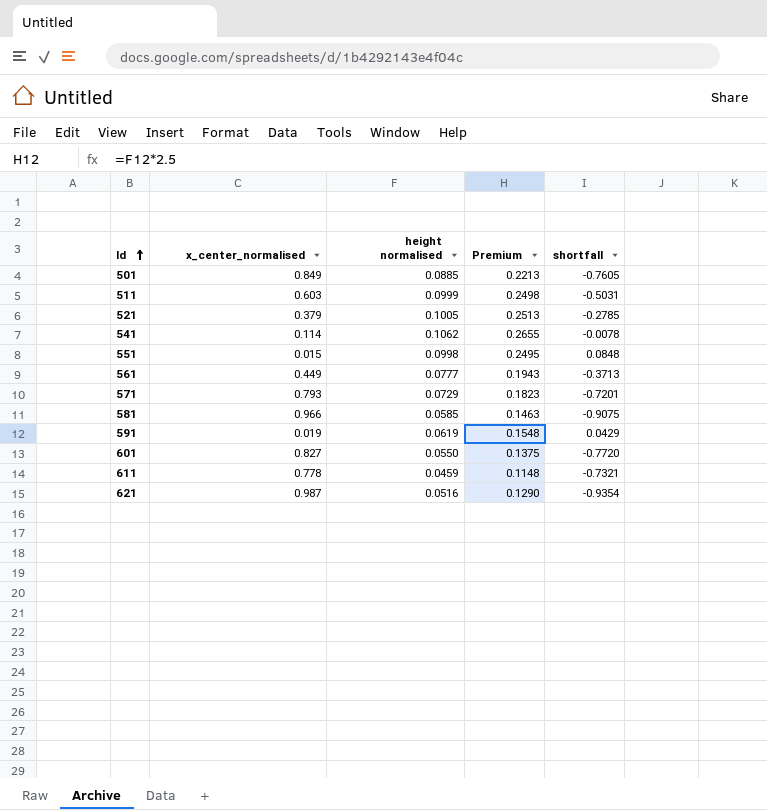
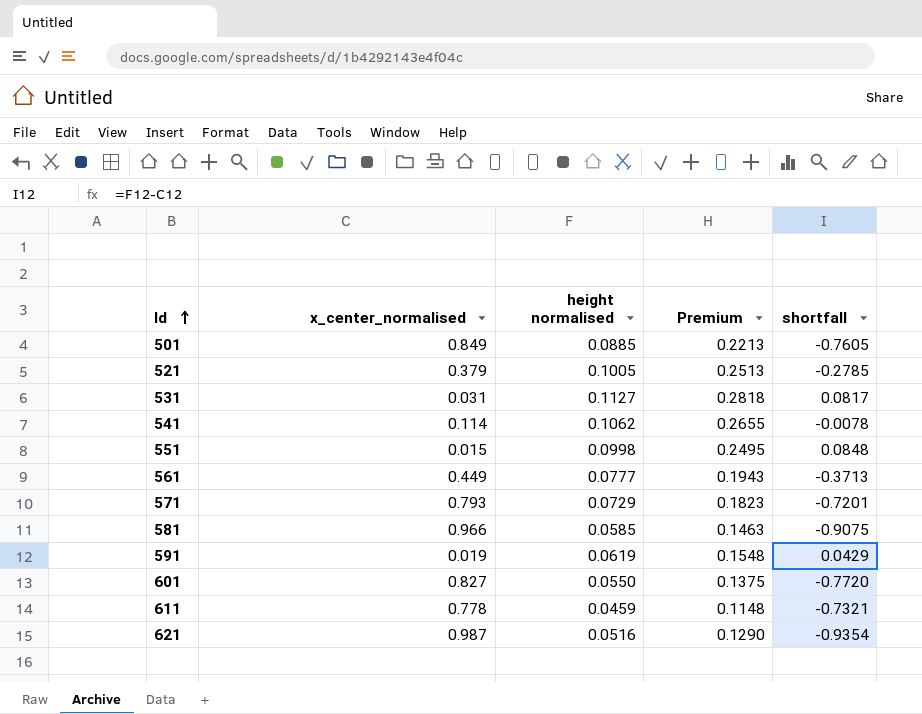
row 511: 0.603 | 0.0999 | 0.2498 | -0.5031 -> none
row 531: none -> 0.031 | 0.1127 | 0.2818 | 0.0817

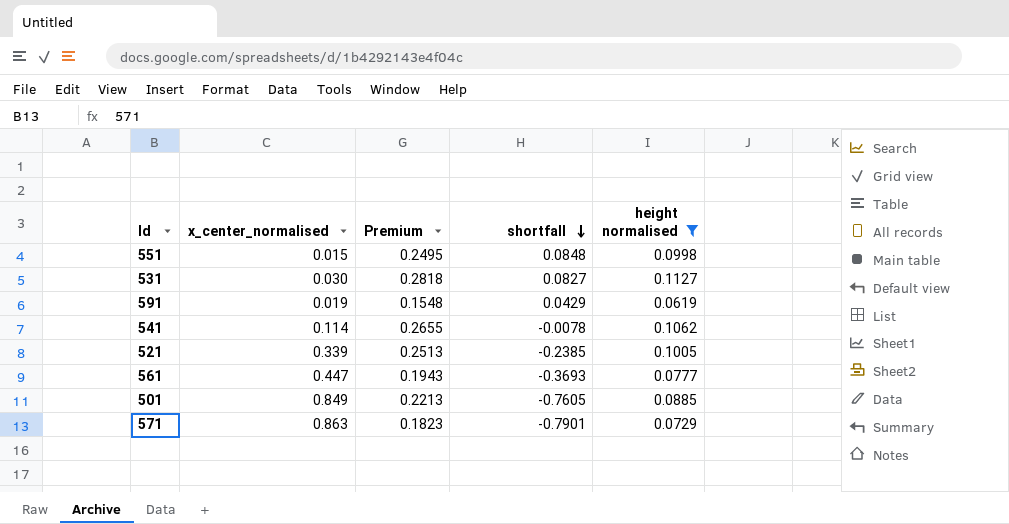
filter: none -> height normalised >= 0.0619
row order: Id ascending -> shortfall descending
column height normalised | position: 3 -> 5
531 | x_center_normalised: 0.031 -> 0.030
531 | shortfall: 0.0817 -> 0.0827
521 | x_center_normalised: 0.379 -> 0.339
521 | shortfall: -0.2785 -> -0.2385
561 | x_center_normalised: 0.449 -> 0.447
561 | shortfall: -0.3713 -> -0.3693
571 | x_center_normalised: 0.793 -> 0.863
571 | shortfall: -0.7201 -> -0.7901

